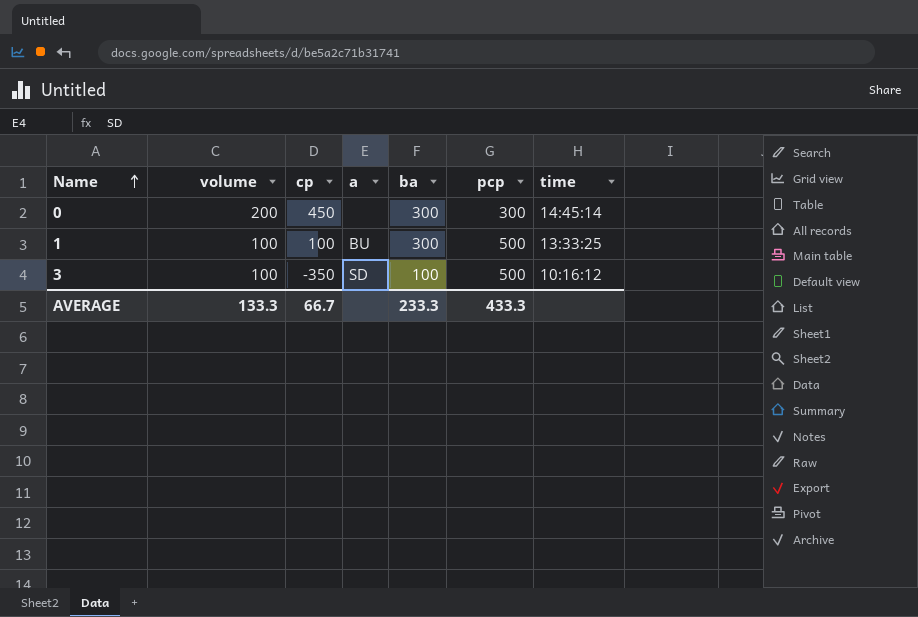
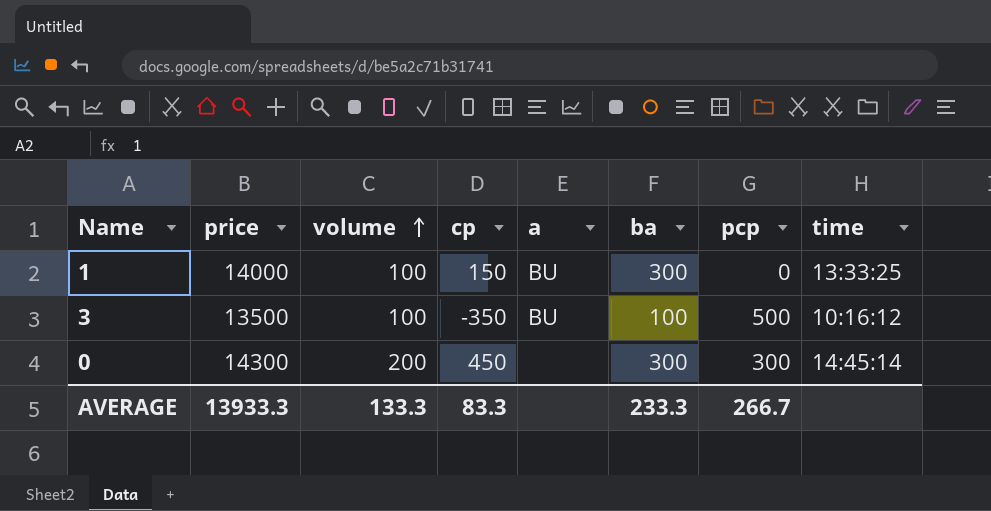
row order: Name ascending -> volume ascending
column price | position: none -> 2
1 | cp: 100 -> 150
1 | pcp: 500 -> 0
3 | a: SD -> BU
AVERAGE | cp: 66.7 -> 83.3
AVERAGE | pcp: 433.3 -> 266.7

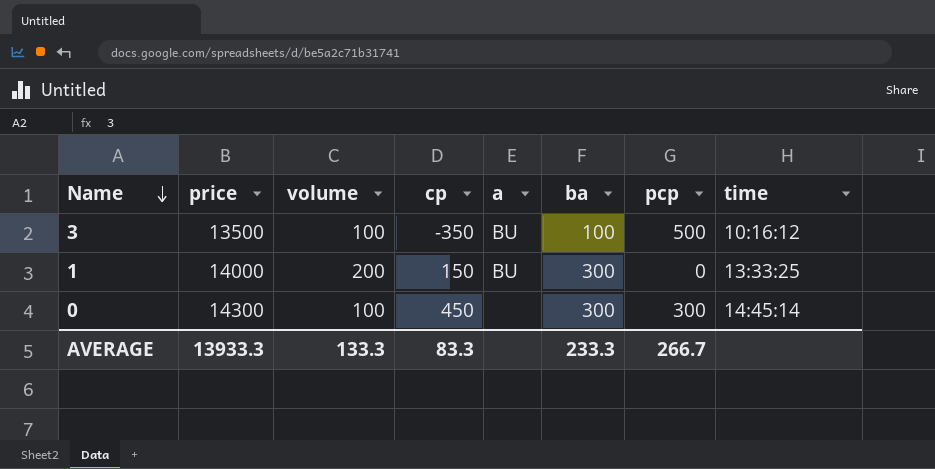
row order: volume ascending -> Name descending
1 | volume: 100 -> 200
0 | volume: 200 -> 100

